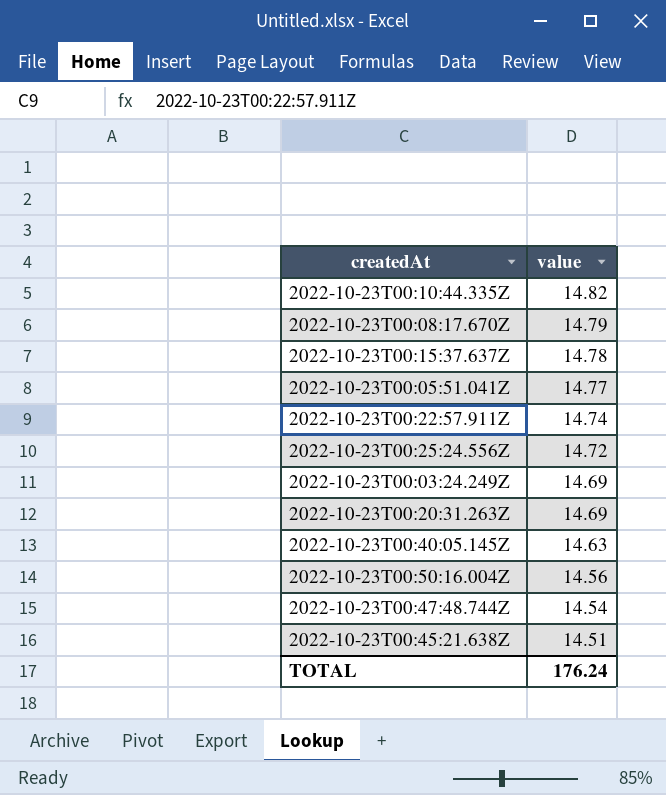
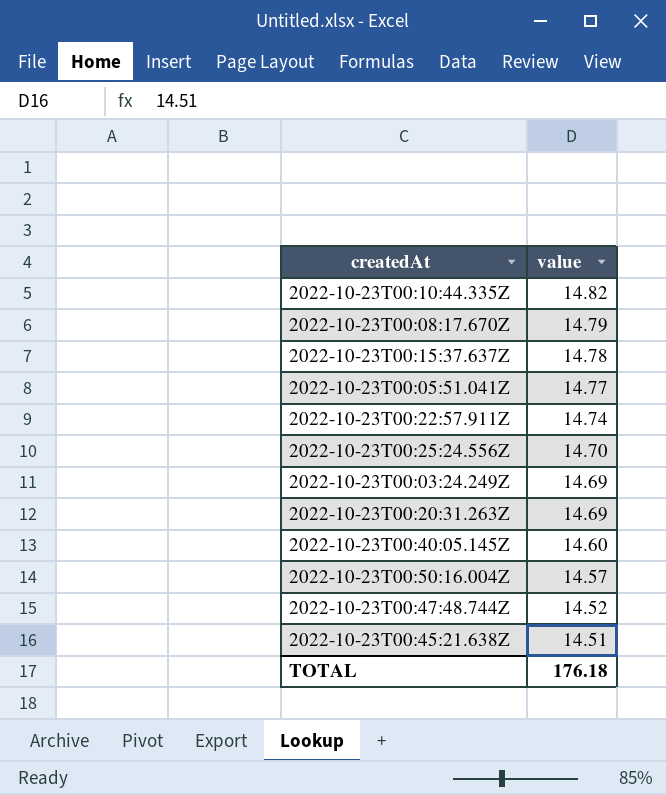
2022-10-23T00:25:24.556Z | value: 14.72 -> 14.70
2022-10-23T00:40:05.145Z | value: 14.63 -> 14.60
2022-10-23T00:50:16.004Z | value: 14.56 -> 14.57
2022-10-23T00:47:48.744Z | value: 14.54 -> 14.52
TOTAL | value: 176.24 -> 176.18

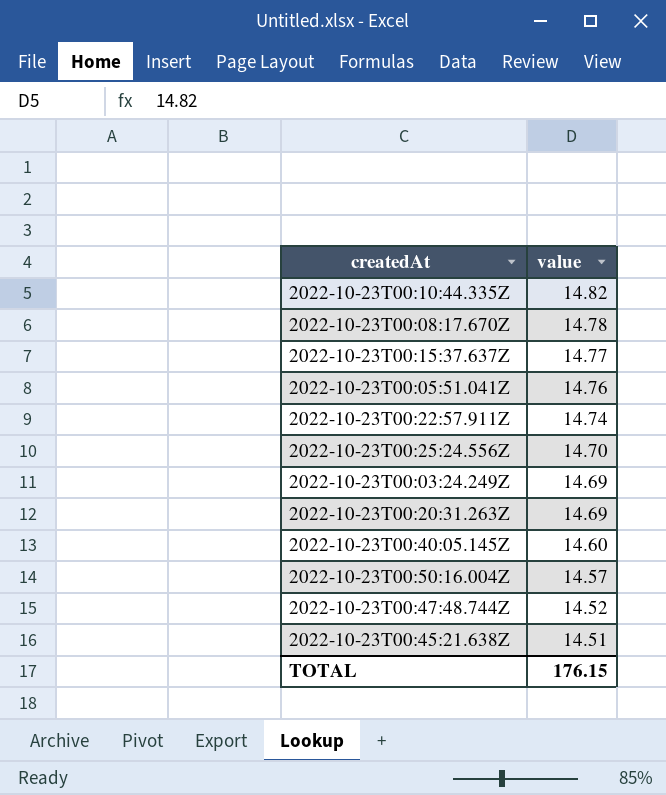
2022-10-23T00:08:17.670Z | value: 14.79 -> 14.78
2022-10-23T00:15:37.637Z | value: 14.78 -> 14.77
2022-10-23T00:05:51.041Z | value: 14.77 -> 14.76
TOTAL | value: 176.18 -> 176.15

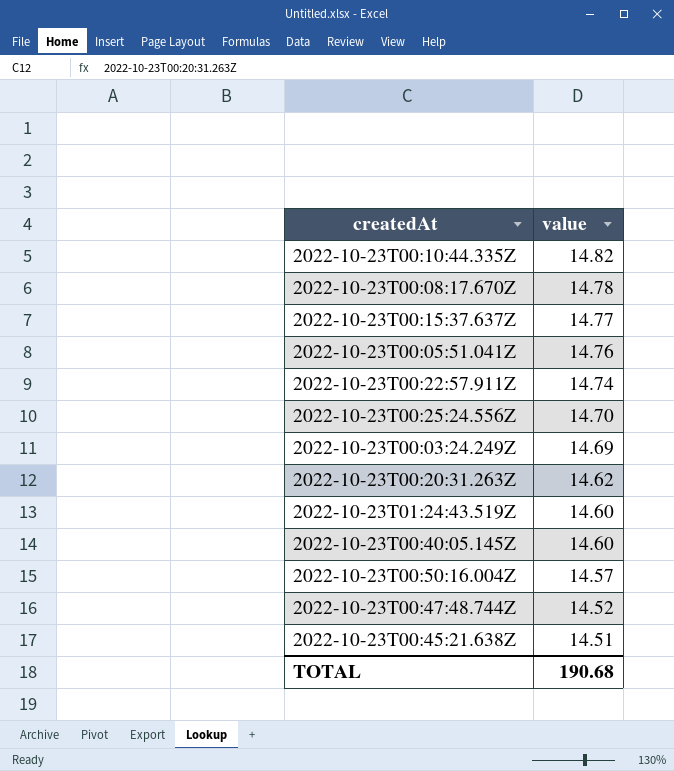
2022-10-23T00:20:31.263Z | value: 14.69 -> 14.62
row 2022-10-23T01:24:43.519Z: none -> 14.60
TOTAL | value: 176.15 -> 190.68

